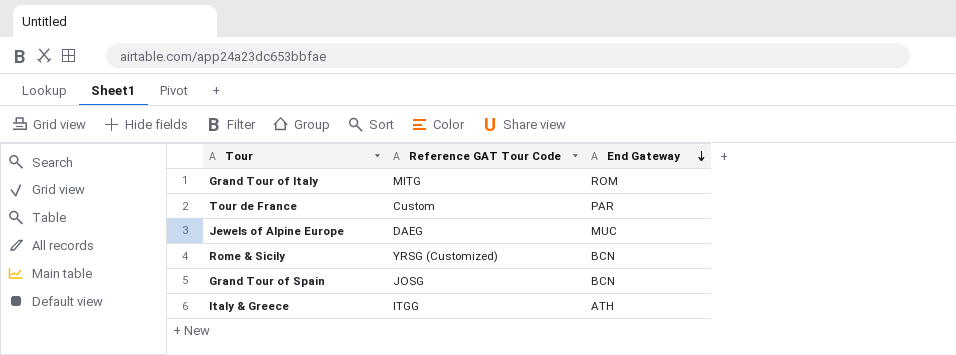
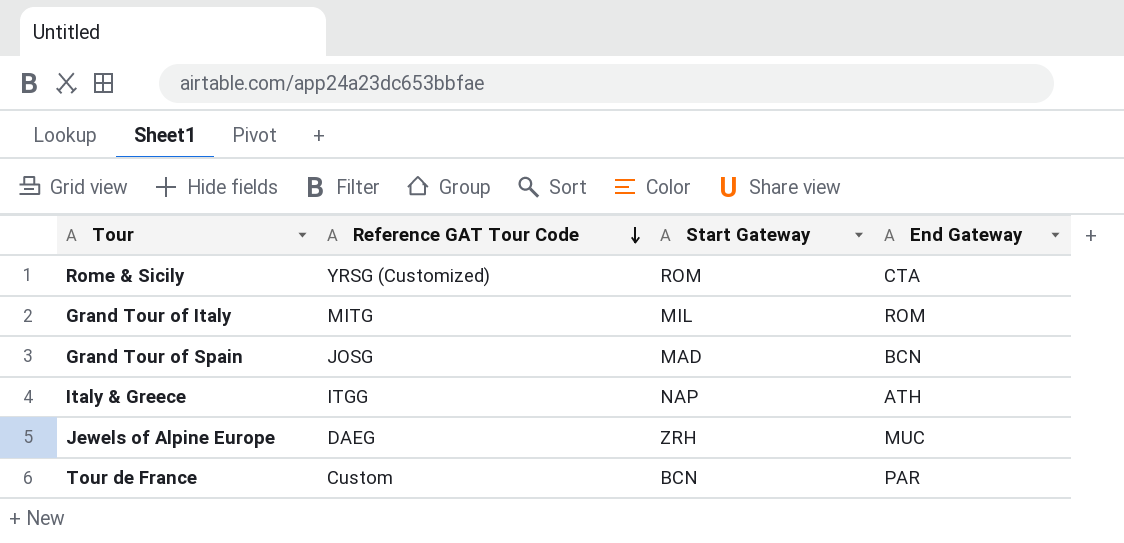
row order: End Gateway descending -> Reference GAT Tour Code descending
column Start Gateway | position: none -> 3
Rome & Sicily | End Gateway: BCN -> CTA

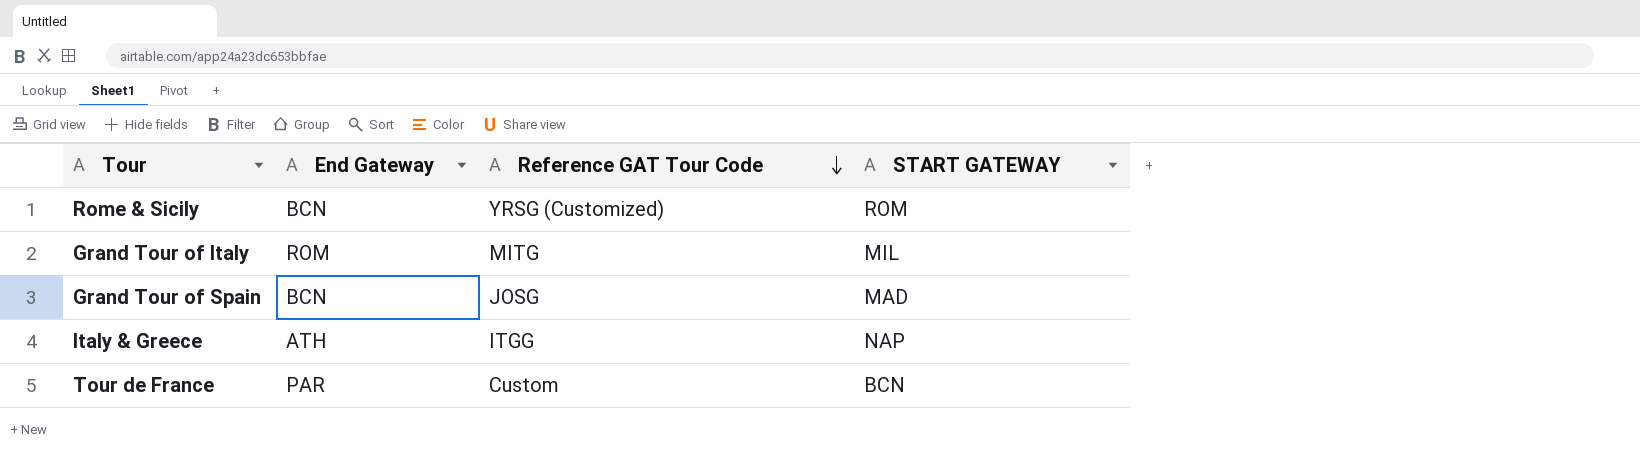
column End Gateway | position: 4 -> 2
column name: Start Gateway -> START GATEWAY
row Jewels of Alpine Europe: DAEG | ZRH | MUC -> none
Rome & Sicily | End Gateway: CTA -> BCN

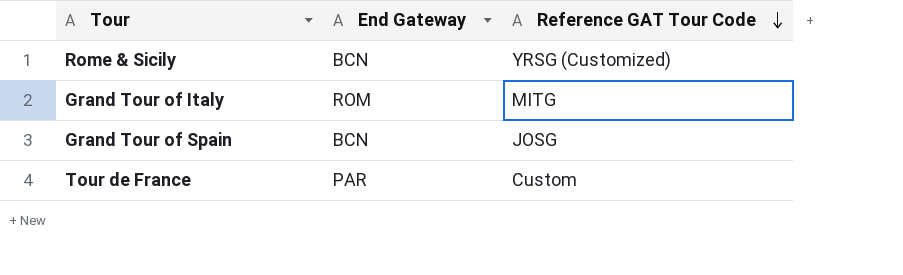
column START GATEWAY | position: 4 -> none
row Italy & Greece: ATH | ITGG | NAP -> none

